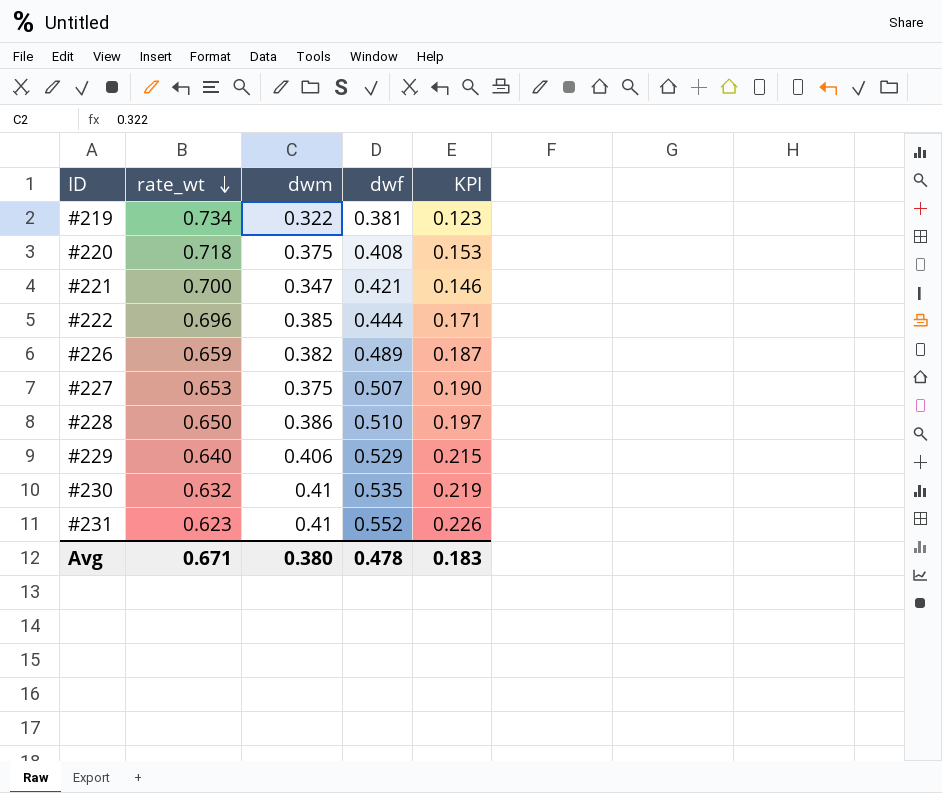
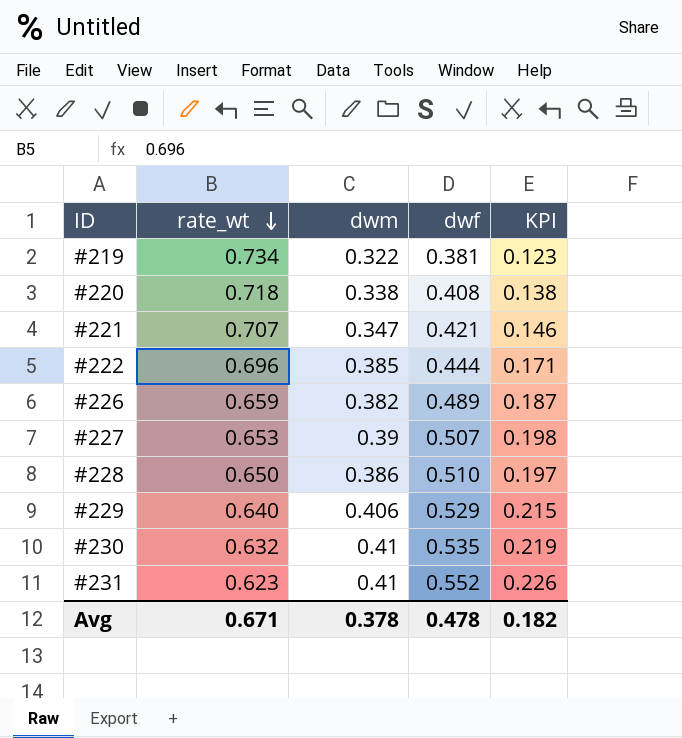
#220 | dwm: 0.375 -> 0.338
#220 | KPI: 0.153 -> 0.138
#221 | rate_wt: 0.700 -> 0.707
#227 | dwm: 0.375 -> 0.39
#227 | KPI: 0.190 -> 0.198
Avg | dwm: 0.380 -> 0.378
Avg | KPI: 0.183 -> 0.182

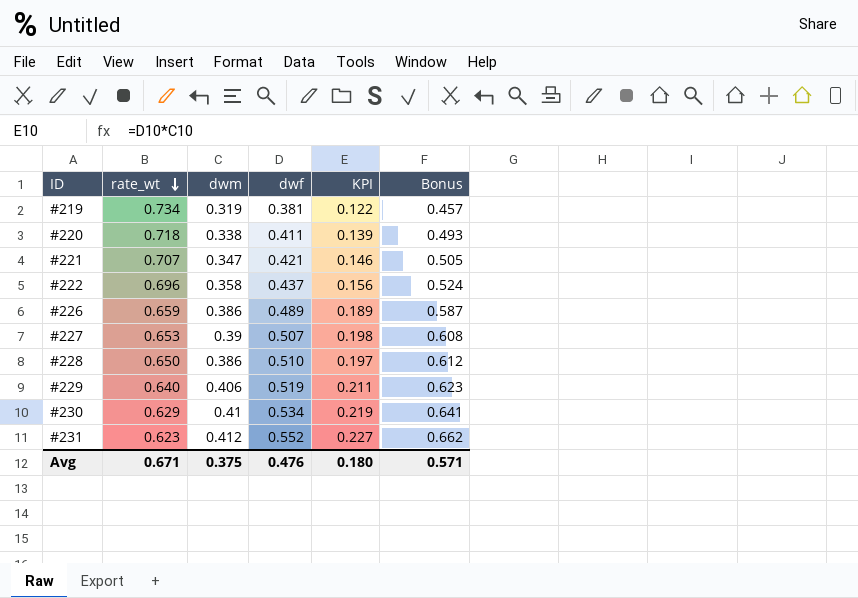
column Bonus | formula: none -> [dwf] * 1.2
#219 | dwm: 0.322 -> 0.319
#219 | KPI: 0.123 -> 0.122
#220 | dwf: 0.408 -> 0.411
#220 | KPI: 0.138 -> 0.139
#222 | dwm: 0.385 -> 0.358
#222 | dwf: 0.444 -> 0.437
#222 | KPI: 0.171 -> 0.156
#226 | dwm: 0.382 -> 0.386
#226 | KPI: 0.187 -> 0.189
#229 | dwf: 0.529 -> 0.519
#229 | KPI: 0.215 -> 0.211
#230 | rate_wt: 0.632 -> 0.629
#230 | dwf: 0.535 -> 0.534
#231 | dwm: 0.41 -> 0.412
#231 | KPI: 0.226 -> 0.227
Avg | dwm: 0.378 -> 0.375
Avg | dwf: 0.478 -> 0.476
Avg | KPI: 0.182 -> 0.180

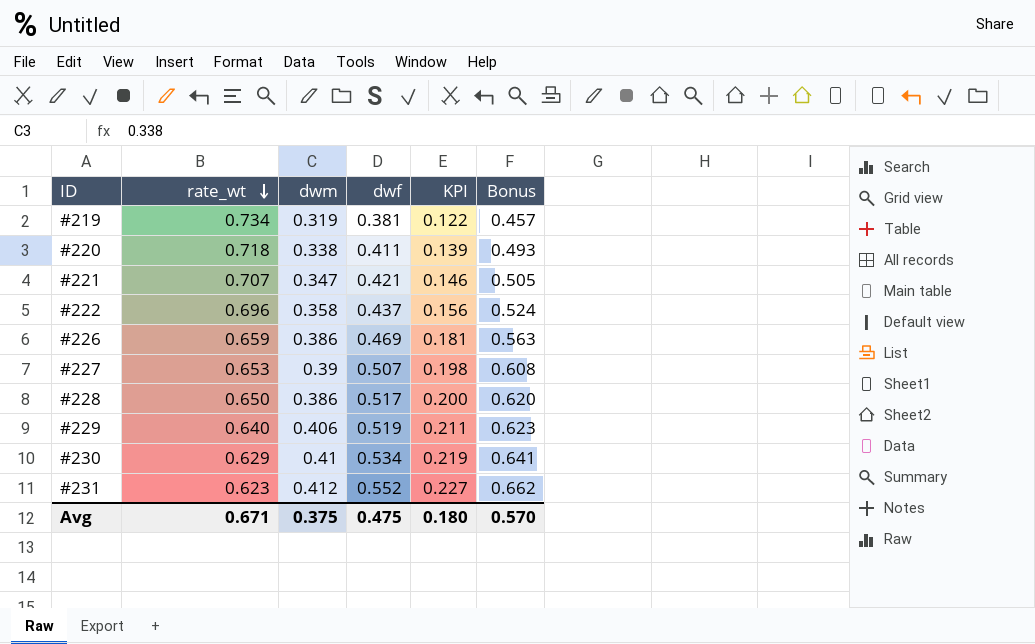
#226 | dwf: 0.489 -> 0.469
#226 | KPI: 0.189 -> 0.181
#226 | Bonus: 0.587 -> 0.563
#228 | dwf: 0.510 -> 0.517
#228 | KPI: 0.197 -> 0.200
#228 | Bonus: 0.612 -> 0.620
Avg | dwf: 0.476 -> 0.475
Avg | Bonus: 0.571 -> 0.570

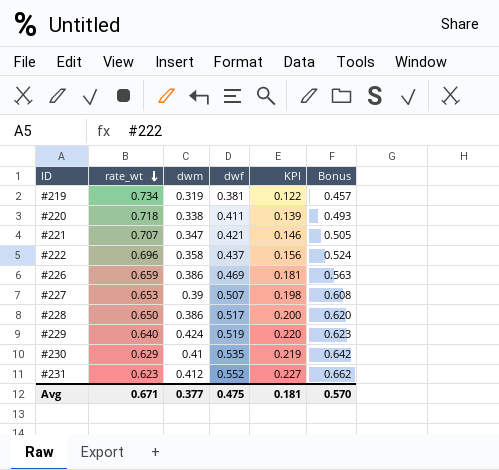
#229 | dwm: 0.406 -> 0.424
#229 | KPI: 0.211 -> 0.220
#230 | dwf: 0.534 -> 0.535
#230 | Bonus: 0.641 -> 0.642
Avg | dwm: 0.375 -> 0.377
Avg | KPI: 0.180 -> 0.181

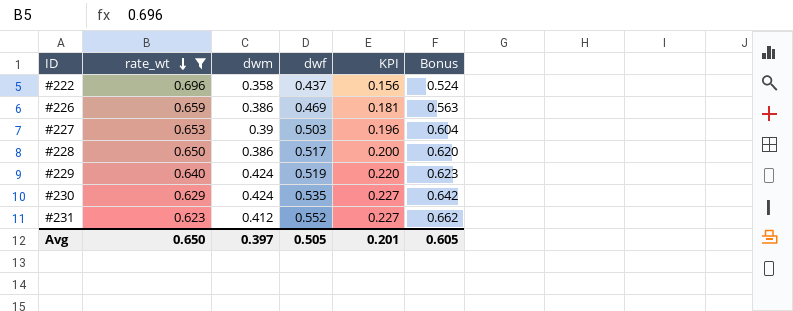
filter: none -> rate_wt <= 0.696
#227 | dwf: 0.507 -> 0.503
#227 | KPI: 0.198 -> 0.196
#227 | Bonus: 0.608 -> 0.604
#230 | dwm: 0.41 -> 0.424
#230 | KPI: 0.219 -> 0.227
Avg | rate_wt: 0.671 -> 0.650
Avg | dwm: 0.377 -> 0.397
Avg | dwf: 0.475 -> 0.505
Avg | KPI: 0.181 -> 0.201
Avg | Bonus: 0.570 -> 0.605

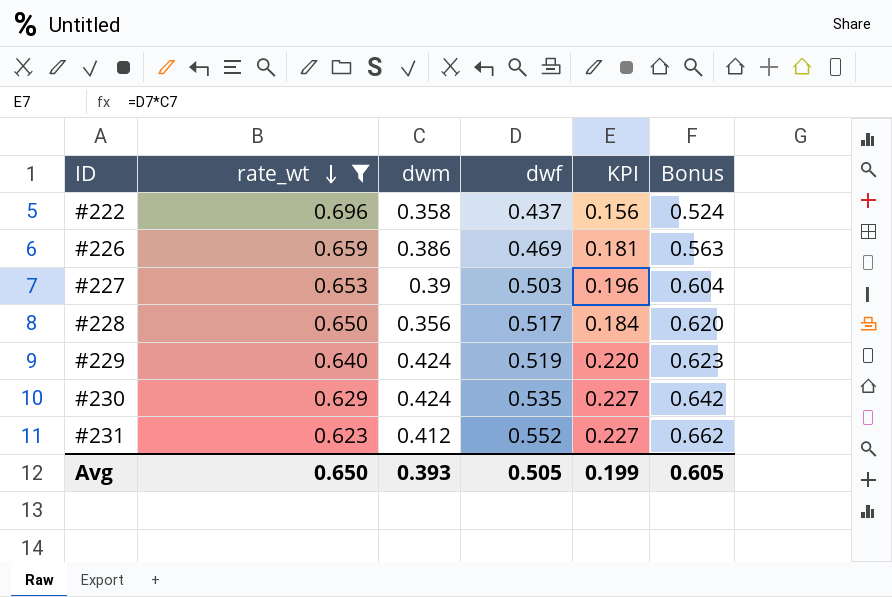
#228 | dwm: 0.386 -> 0.356
#228 | KPI: 0.200 -> 0.184
Avg | dwm: 0.397 -> 0.393
Avg | KPI: 0.201 -> 0.199

